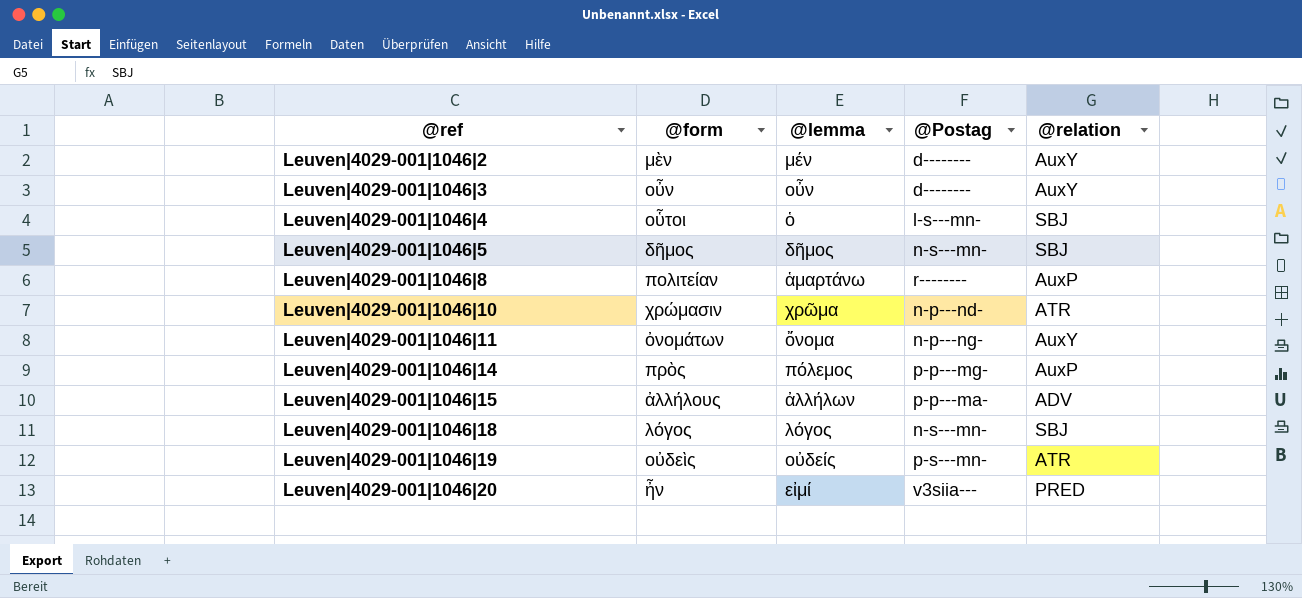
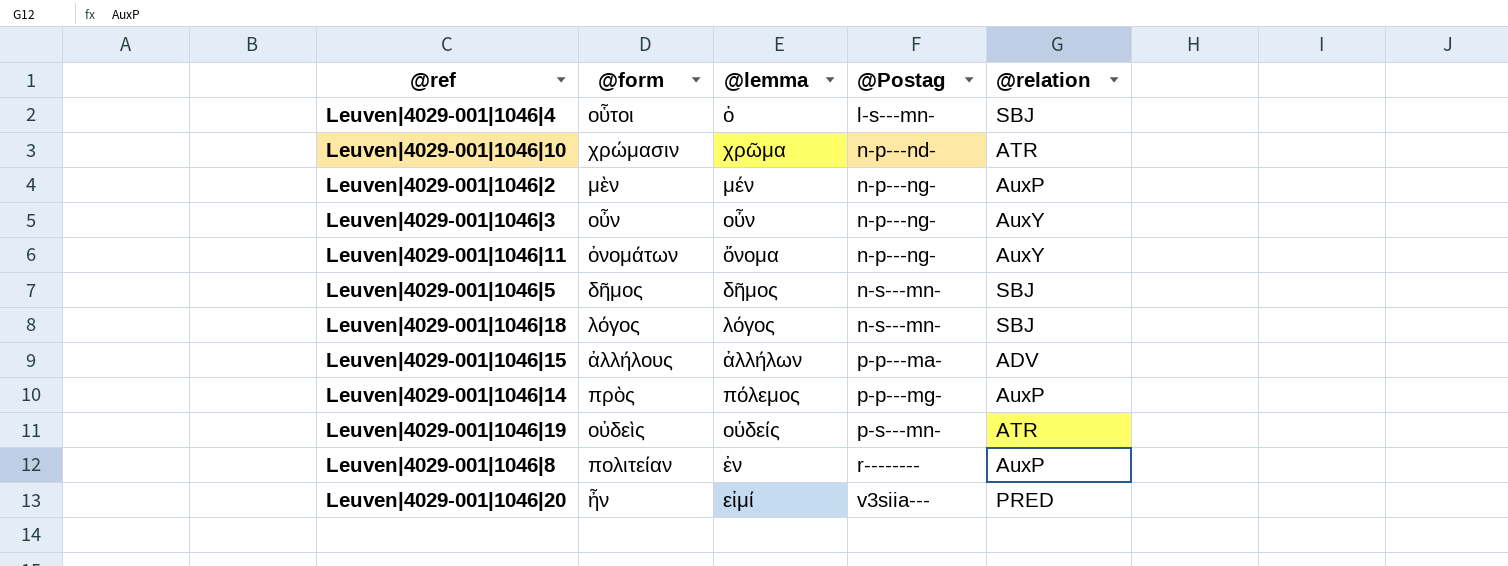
row order: @ref ascending -> @Postag ascending
Leuven|4029-001|1046|2 | @Postag: d-------- -> n-p---ng-
Leuven|4029-001|1046|2 | @relation: AuxY -> AuxP
Leuven|4029-001|1046|3 | @Postag: d-------- -> n-p---ng-
Leuven|4029-001|1046|8 | @lemma: ἁμαρτάνω -> ἐν

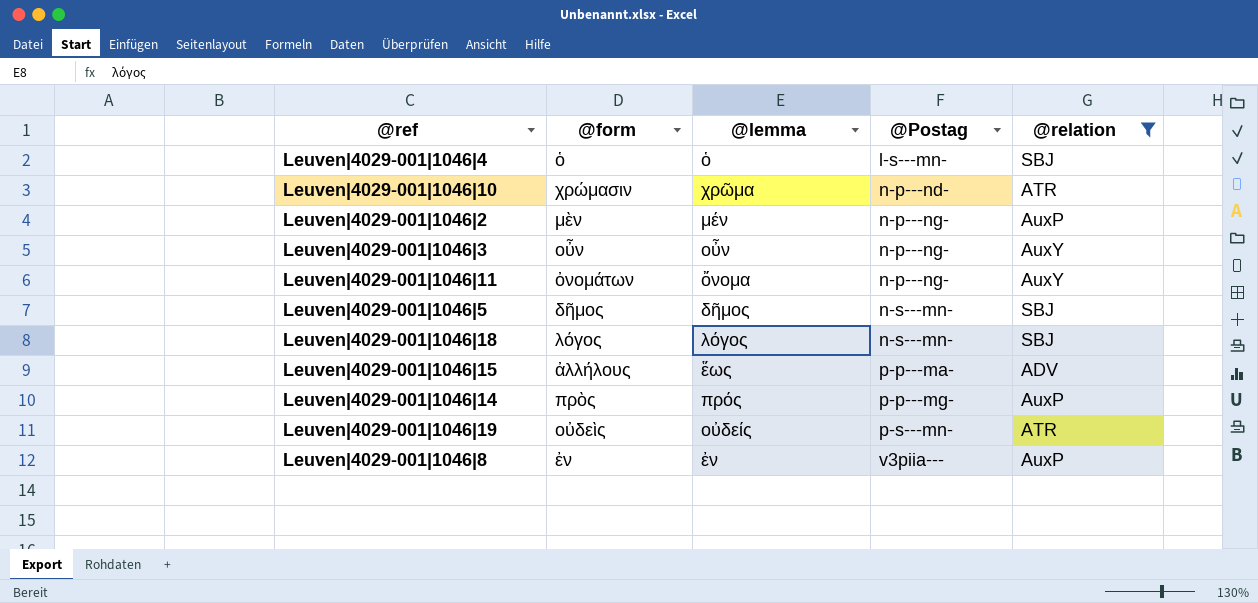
filter: none -> @relation != PRED
Leuven|4029-001|1046|4 | @form: οὗτοι -> ὁ
Leuven|4029-001|1046|15 | @lemma: ἀλλήλων -> ἕως
Leuven|4029-001|1046|14 | @lemma: πόλεμος -> πρός
Leuven|4029-001|1046|8 | @form: πολιτείαν -> ἐν
Leuven|4029-001|1046|8 | @Postag: r-------- -> v3piia---

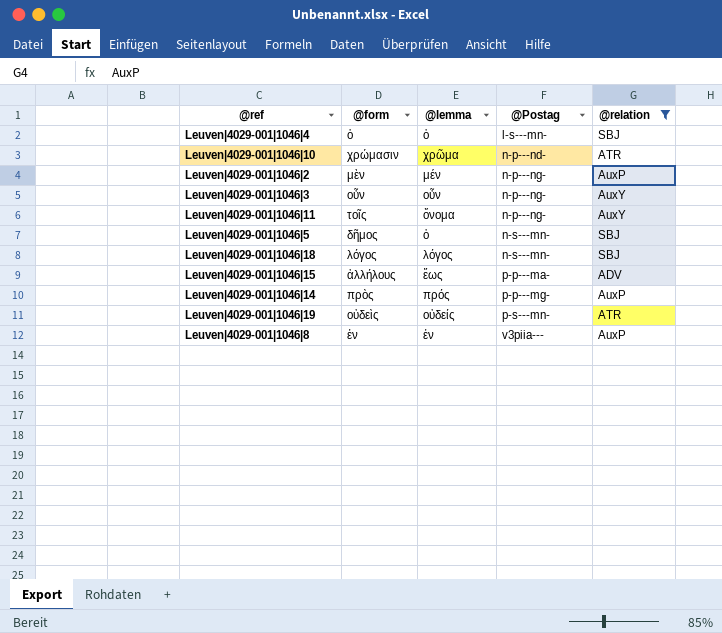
Leuven|4029-001|1046|11 | @form: ὀνομάτων -> τοῖς
Leuven|4029-001|1046|5 | @lemma: δῆμος -> ὁ

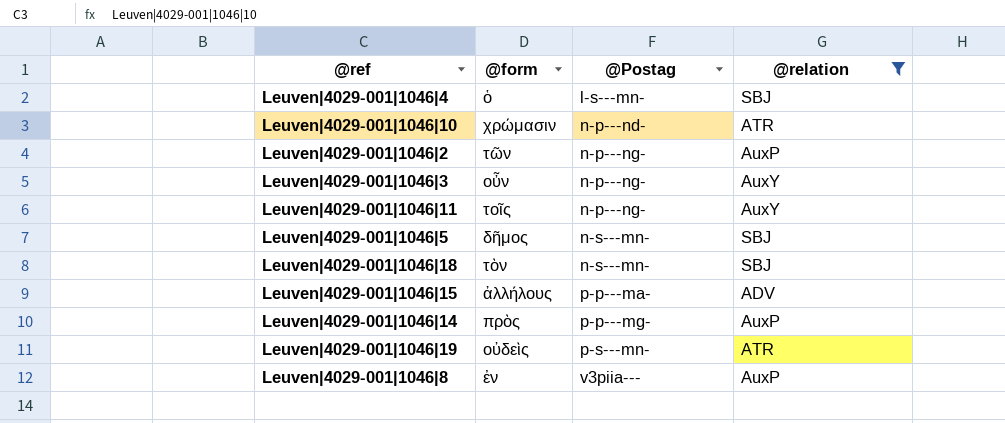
column @lemma | position: 3 -> none
Leuven|4029-001|1046|2 | @form: μὲν -> τῶν
Leuven|4029-001|1046|18 | @form: λόγος -> τὸν

